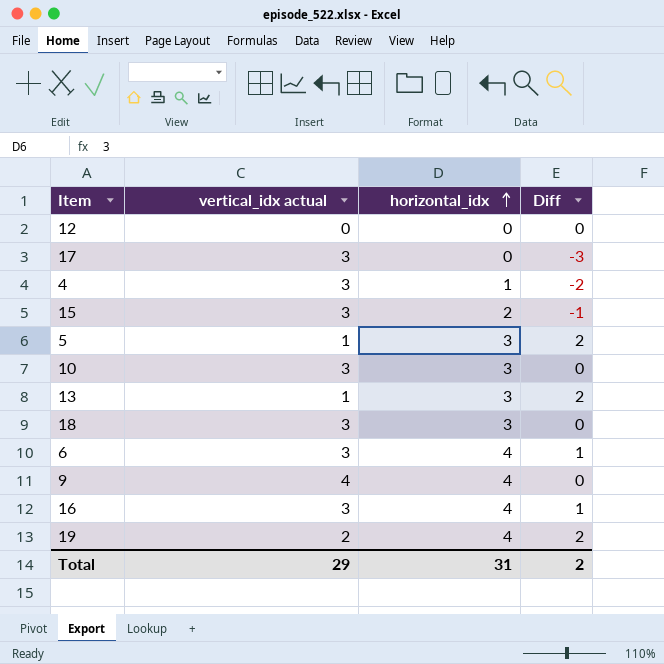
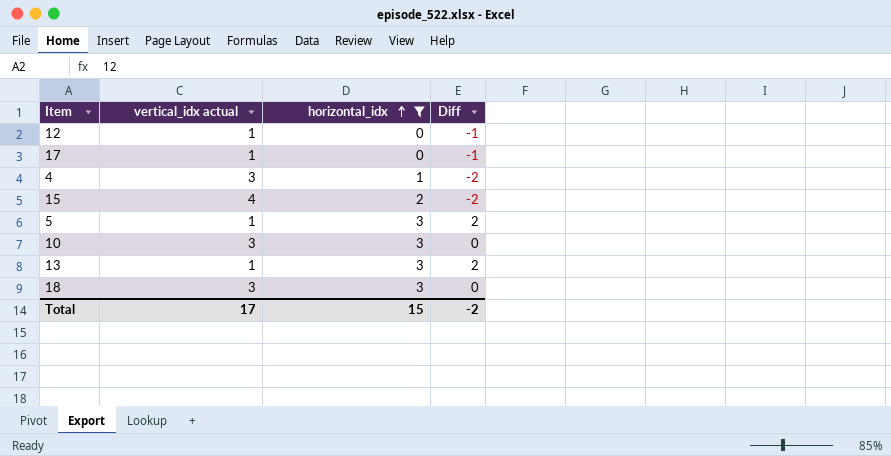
filter: none -> horizontal_idx != 4
12 | vertical_idx actual: 0 -> 1
12 | Diff: 0 -> -1
17 | vertical_idx actual: 3 -> 1
17 | Diff: -3 -> -1
15 | vertical_idx actual: 3 -> 4
15 | Diff: -1 -> -2
Total | vertical_idx actual: 29 -> 17
Total | horizontal_idx: 31 -> 15
Total | Diff: 2 -> -2

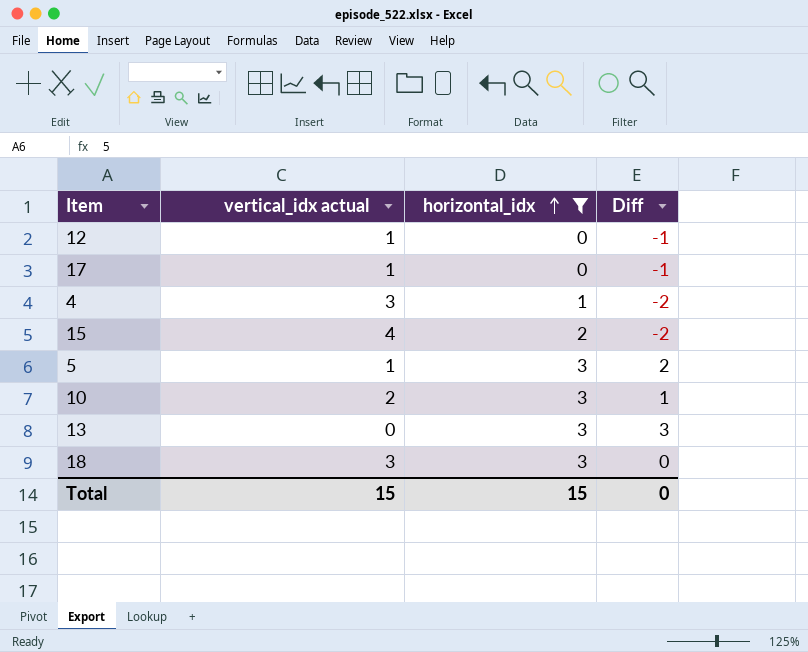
10 | vertical_idx actual: 3 -> 2
10 | Diff: 0 -> 1
13 | vertical_idx actual: 1 -> 0
13 | Diff: 2 -> 3
Total | vertical_idx actual: 17 -> 15
Total | Diff: -2 -> 0

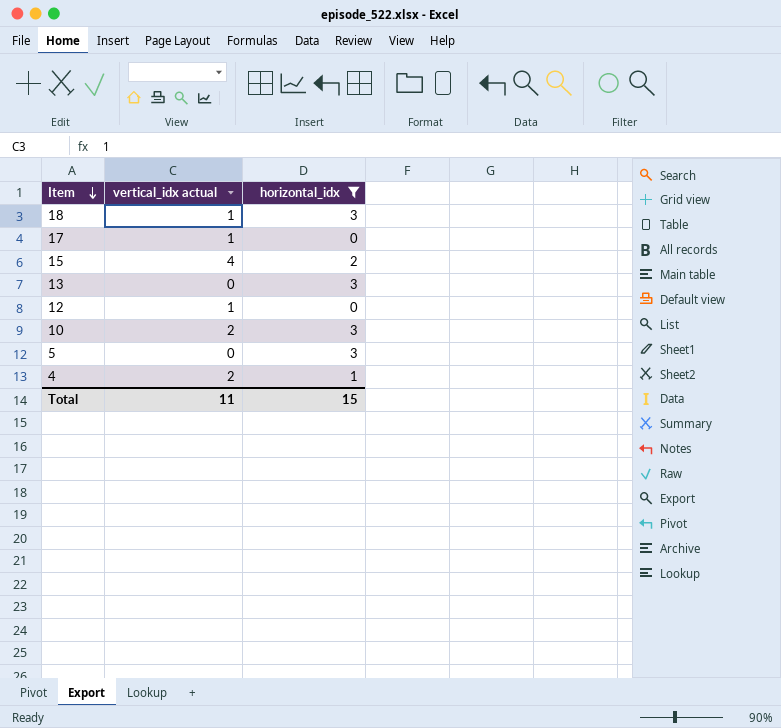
row order: horizontal_idx ascending -> Item descending
column Diff | formula: [horizontal_idx] - [vertical_idx actual] -> none
18 | vertical_idx actual: 3 -> 1
5 | vertical_idx actual: 1 -> 0
4 | vertical_idx actual: 3 -> 2
Total | vertical_idx actual: 15 -> 11

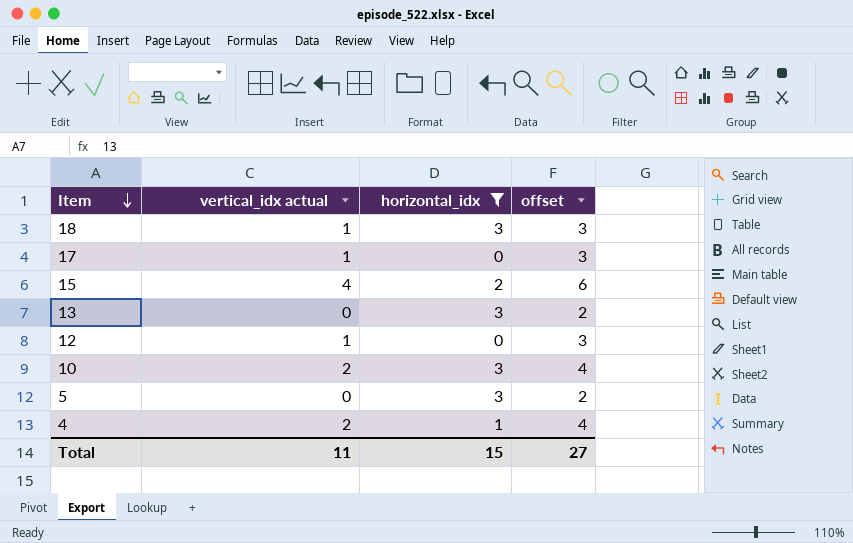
column offset | formula: none -> [vertical_idx actual] + 2

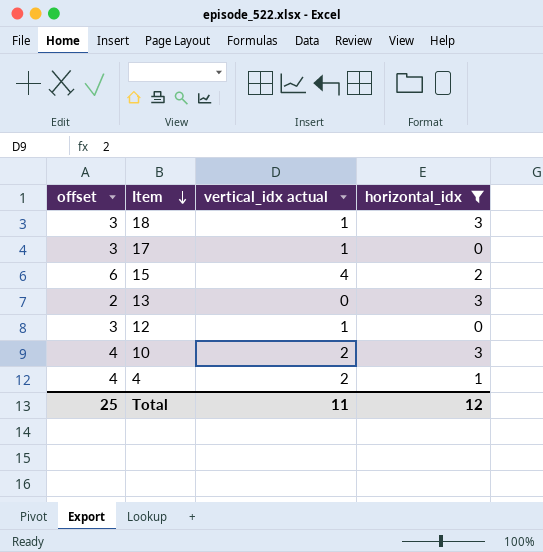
column offset | position: 4 -> 1
row 5: 0 | 3 | 2 -> none
Total | offset: 27 -> 25
Total | horizontal_idx: 15 -> 12

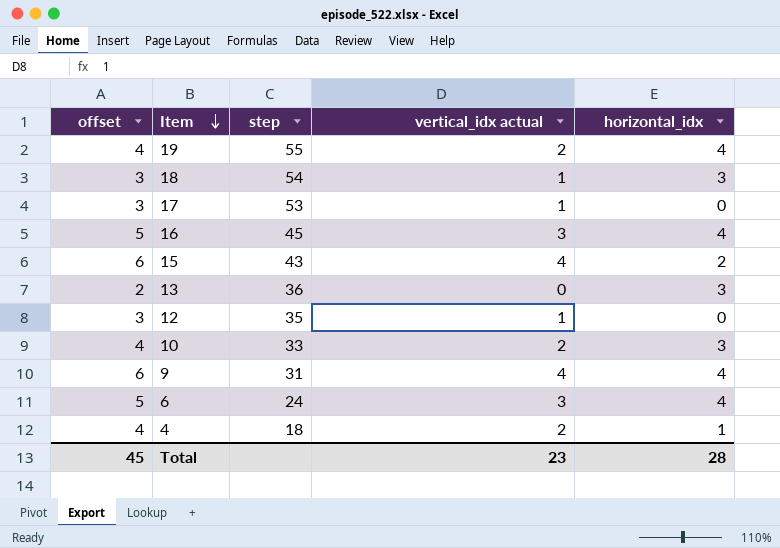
filter: horizontal_idx != 4 -> none
column step | position: none -> 3
Total | offset: 25 -> 45
Total | vertical_idx actual: 11 -> 23
Total | horizontal_idx: 12 -> 28

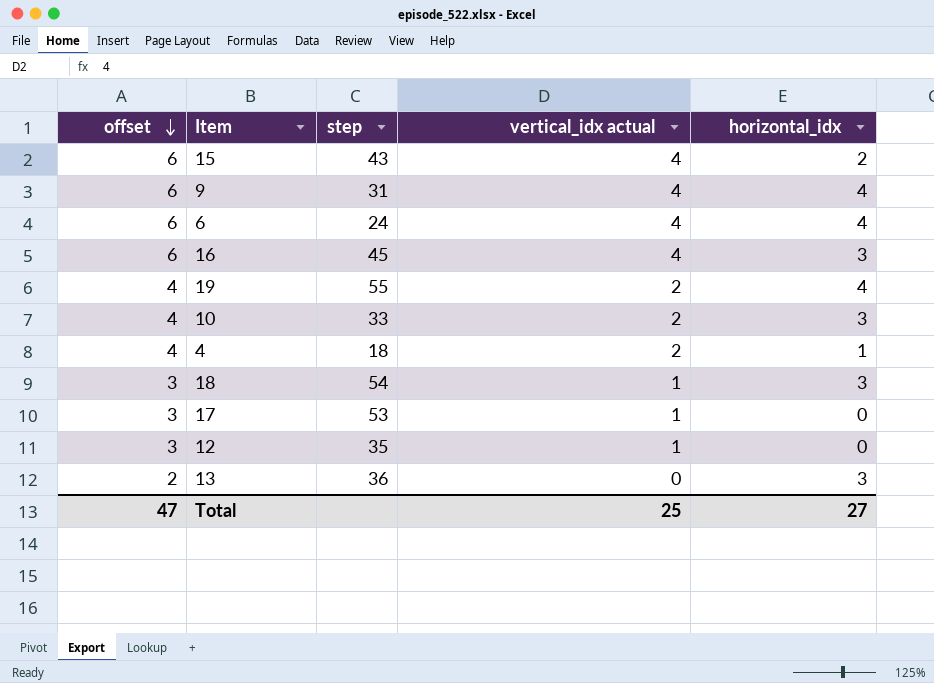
row order: Item descending -> offset descending
6 | offset: 5 -> 6
6 | vertical_idx actual: 3 -> 4
16 | offset: 5 -> 6
16 | vertical_idx actual: 3 -> 4
16 | horizontal_idx: 4 -> 3
Total | offset: 45 -> 47
Total | vertical_idx actual: 23 -> 25
Total | horizontal_idx: 28 -> 27

